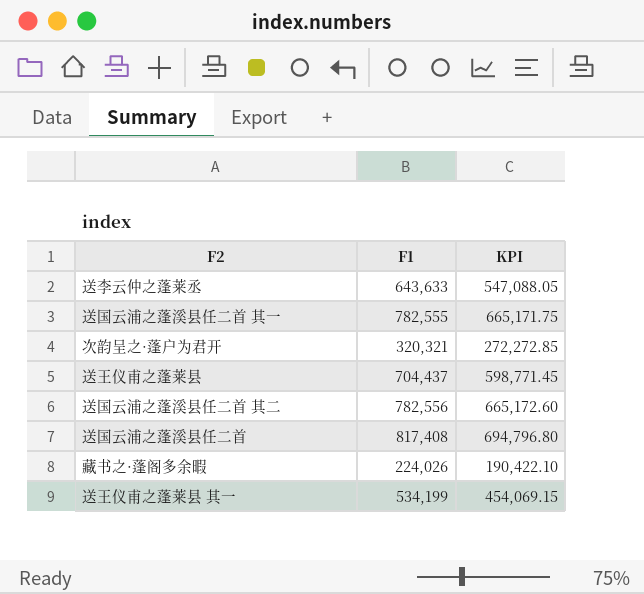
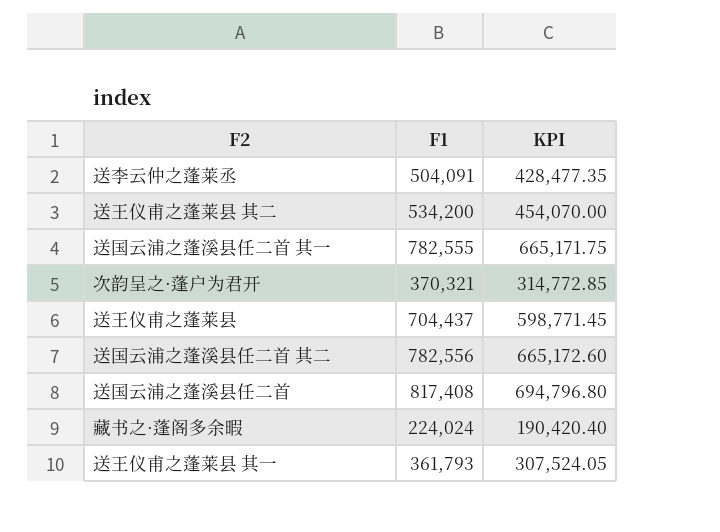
送李云仲之蓬莱丞 | F1: 643,633 -> 504,091
送李云仲之蓬莱丞 | KPI: 547,088.05 -> 428,477.35
row 送王仪甫之蓬莱县 其二: none -> 534,200 | 454,070.00
次韵呈之·蓬户为君开 | F1: 320,321 -> 370,321
次韵呈之·蓬户为君开 | KPI: 272,272.85 -> 314,772.85
藏书之·蓬阁多余暇 | F1: 224,026 -> 224,024
藏书之·蓬阁多余暇 | KPI: 190,422.10 -> 190,420.40
送王仪甫之蓬莱县 其一 | F1: 534,199 -> 361,793
送王仪甫之蓬莱县 其一 | KPI: 454,069.15 -> 307,524.05

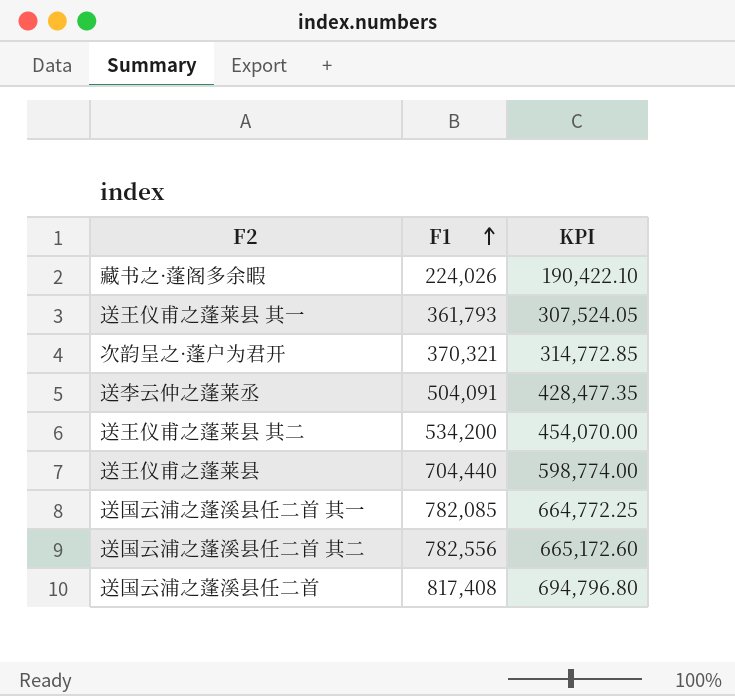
row order: none -> F1 ascending
藏书之·蓬阁多余暇 | F1: 224,024 -> 224,026
藏书之·蓬阁多余暇 | KPI: 190,420.40 -> 190,422.10
送王仪甫之蓬莱县 | F1: 704,437 -> 704,440
送王仪甫之蓬莱县 | KPI: 598,771.45 -> 598,774.00
送国云浦之蓬溪县任二首 其一 | F1: 782,555 -> 782,085
送国云浦之蓬溪县任二首 其一 | KPI: 665,171.75 -> 664,772.25

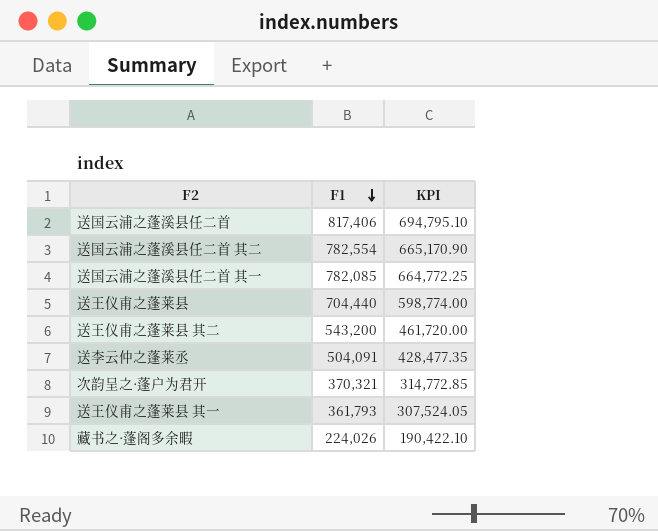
row order: F1 ascending -> F1 descending
送国云浦之蓬溪县任二首 | F1: 817,408 -> 817,406
送国云浦之蓬溪县任二首 | KPI: 694,796.80 -> 694,795.10
送国云浦之蓬溪县任二首 其二 | F1: 782,556 -> 782,554
送国云浦之蓬溪县任二首 其二 | KPI: 665,172.60 -> 665,170.90
送王仪甫之蓬莱县 其二 | F1: 534,200 -> 543,200
送王仪甫之蓬莱县 其二 | KPI: 454,070.00 -> 461,720.00

